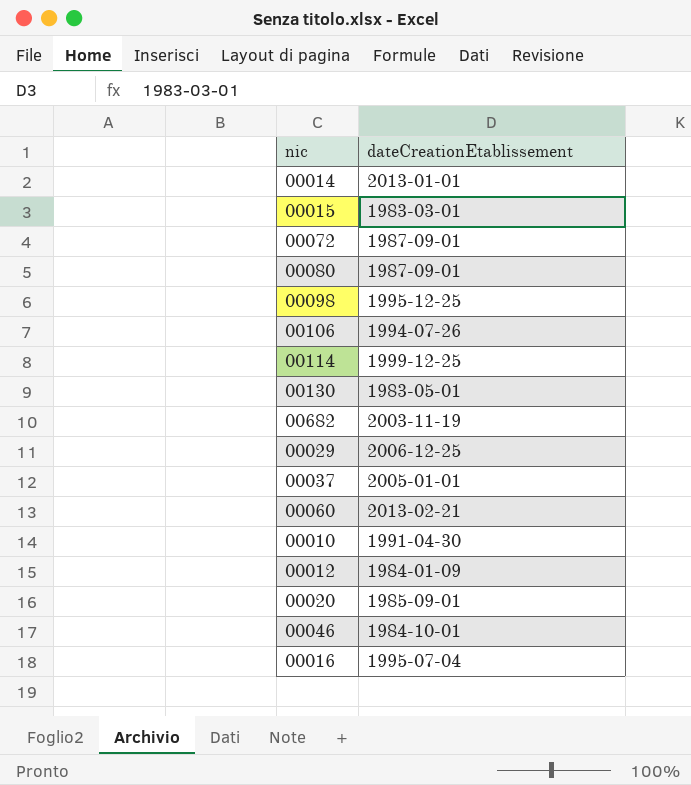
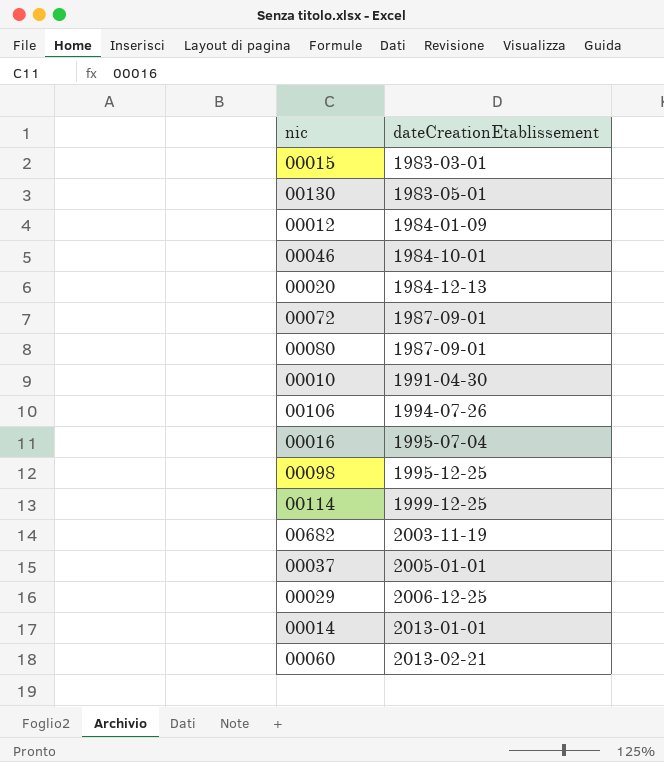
row order: none -> dateCreationEtablissement ascending
00020 | dateCreationEtablissement: 1985-09-01 -> 1984-12-13

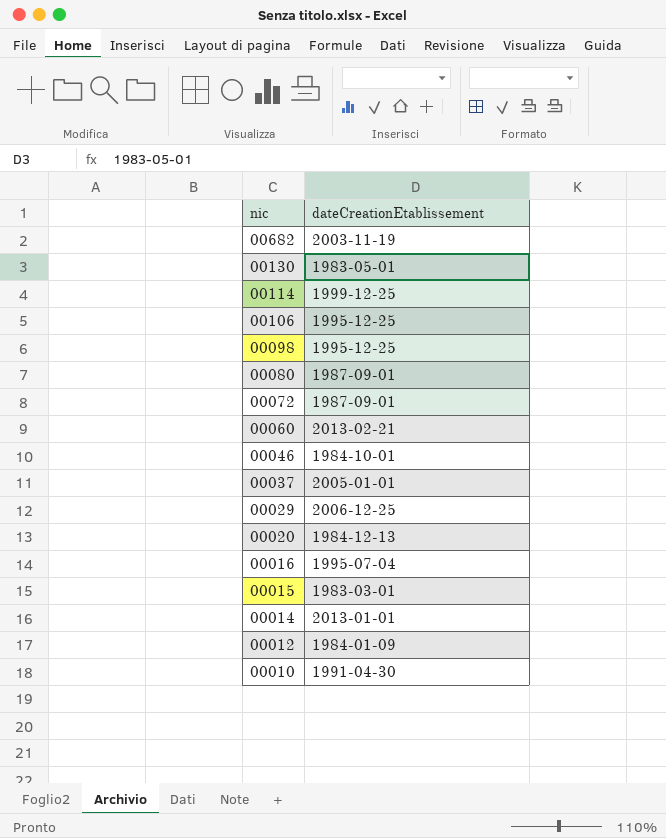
row order: dateCreationEtablissement ascending -> nic descending
00106 | dateCreationEtablissement: 1994-07-26 -> 1995-12-25

